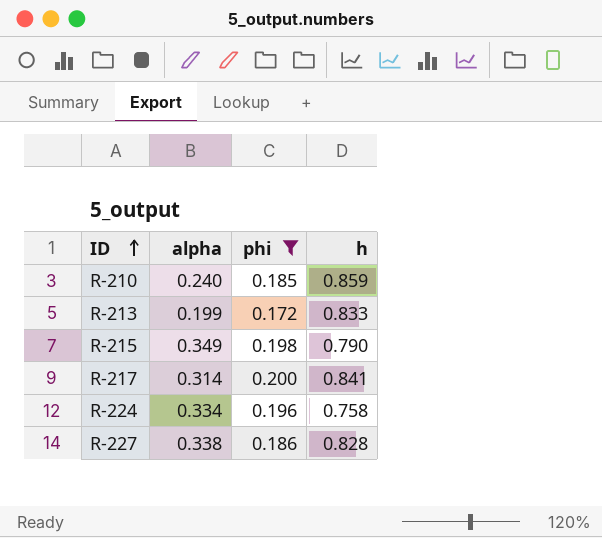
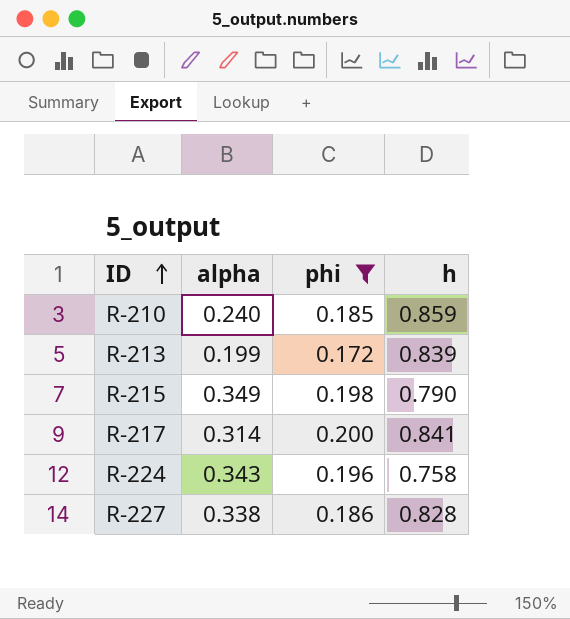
R-213 | h: 0.833 -> 0.839
R-224 | alpha: 0.334 -> 0.343

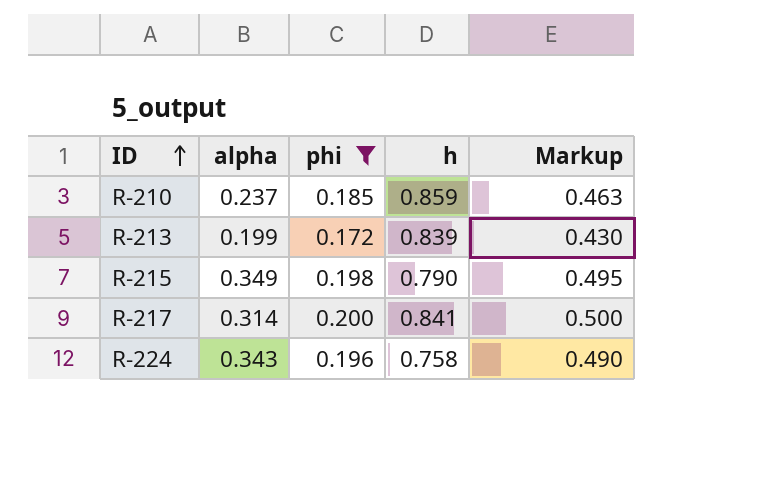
column Markup | formula: none -> [phi] * 2.5
row R-227: 0.338 | 0.186 | 0.828 -> none
R-210 | alpha: 0.240 -> 0.237

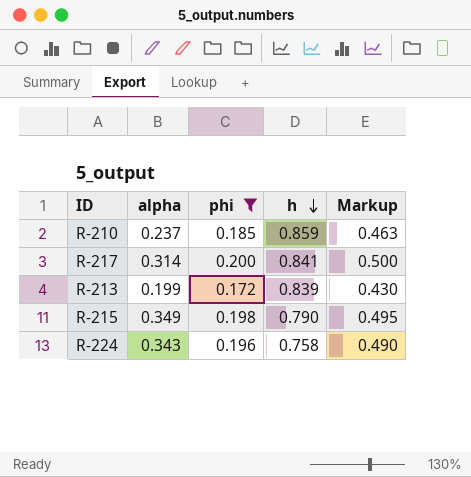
row order: ID ascending -> h descending

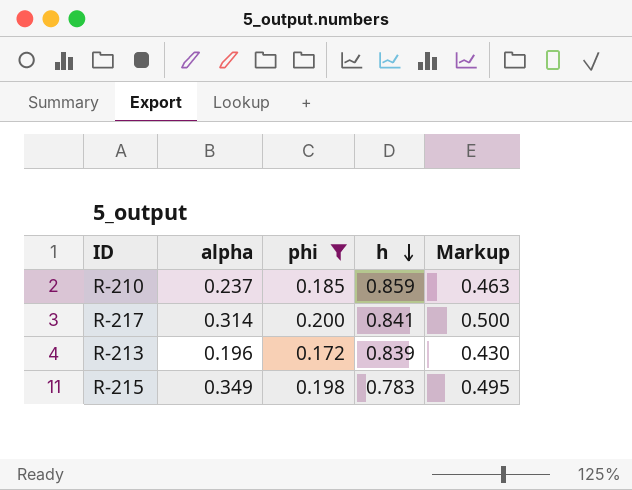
row R-224: 0.343 | 0.196 | 0.758 | 0.490 -> none
R-213 | alpha: 0.199 -> 0.196
R-215 | h: 0.790 -> 0.783

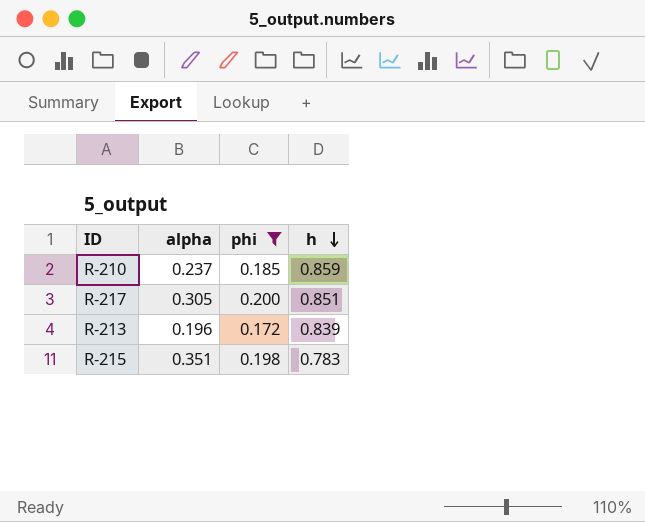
column Markup | formula: [phi] * 2.5 -> none
R-217 | alpha: 0.314 -> 0.305
R-217 | h: 0.841 -> 0.851
R-215 | alpha: 0.349 -> 0.351

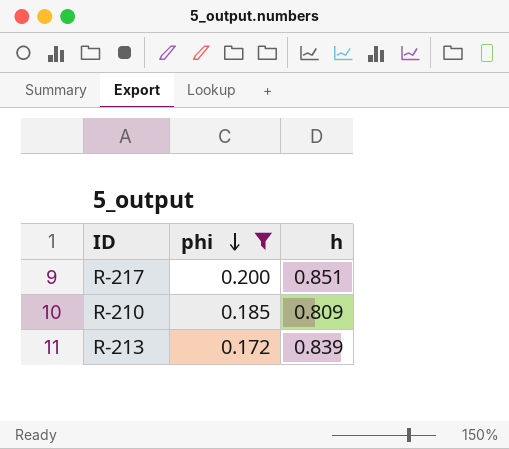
row order: h descending -> phi descending
column alpha | position: 2 -> none
row R-215: 0.351 | 0.198 | 0.783 -> none
R-210 | h: 0.859 -> 0.809

